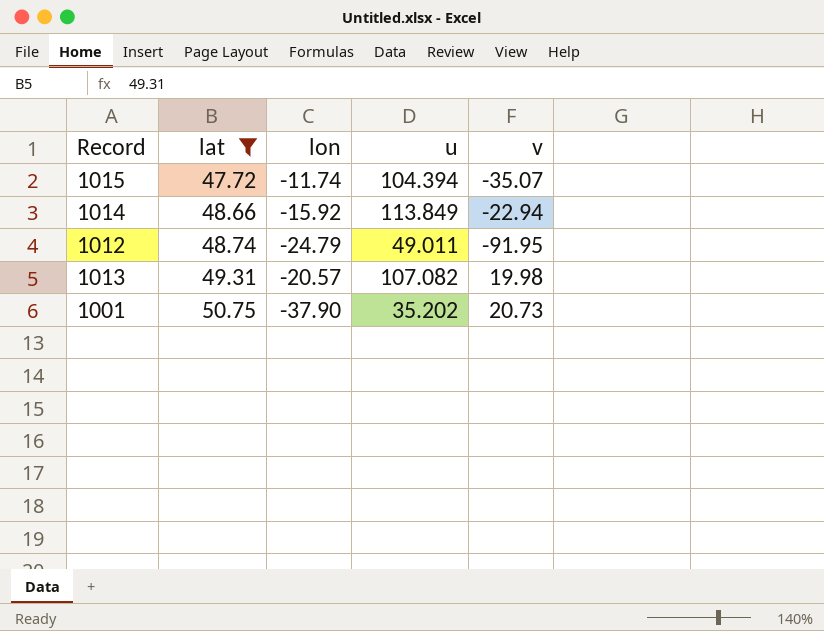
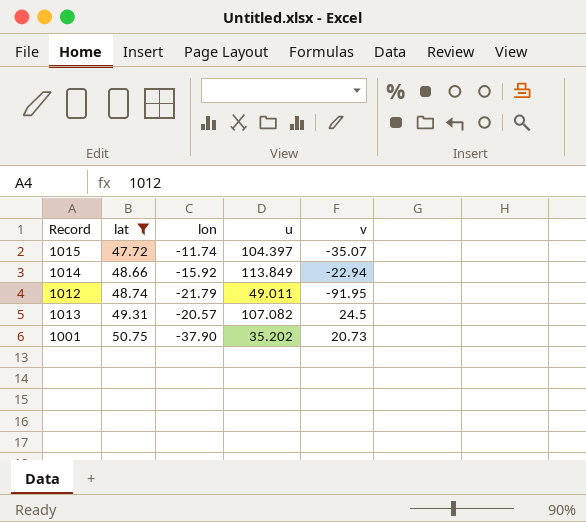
1015 | u: 104.394 -> 104.397
1012 | lon: -24.79 -> -21.79
1013 | v: 19.98 -> 24.5

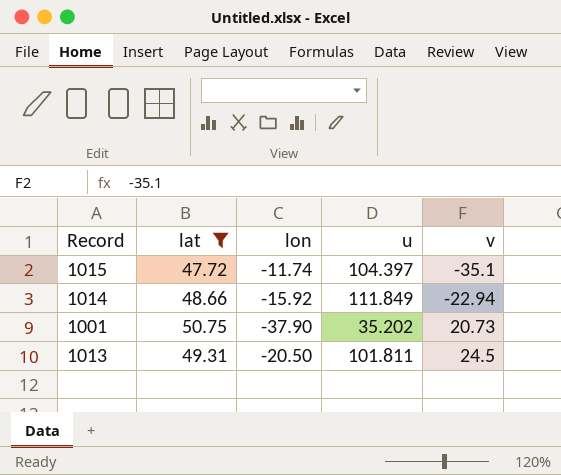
row order: lat ascending -> v ascending
row 1012: 48.74 | -21.79 | 49.011 | -91.95 -> none
1015 | v: -35.07 -> -35.1
1014 | u: 113.849 -> 111.849
1013 | lon: -20.57 -> -20.50
1013 | u: 107.082 -> 101.811

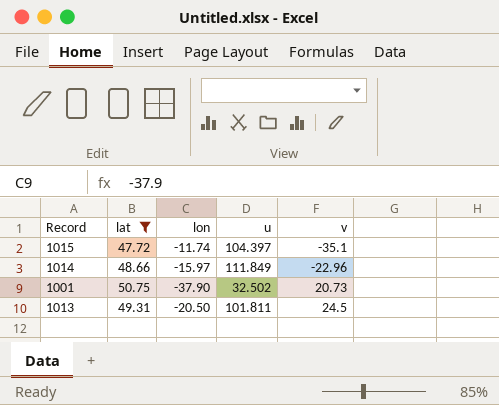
1014 | lon: -15.92 -> -15.97
1014 | v: -22.94 -> -22.96
1001 | u: 35.202 -> 32.502

